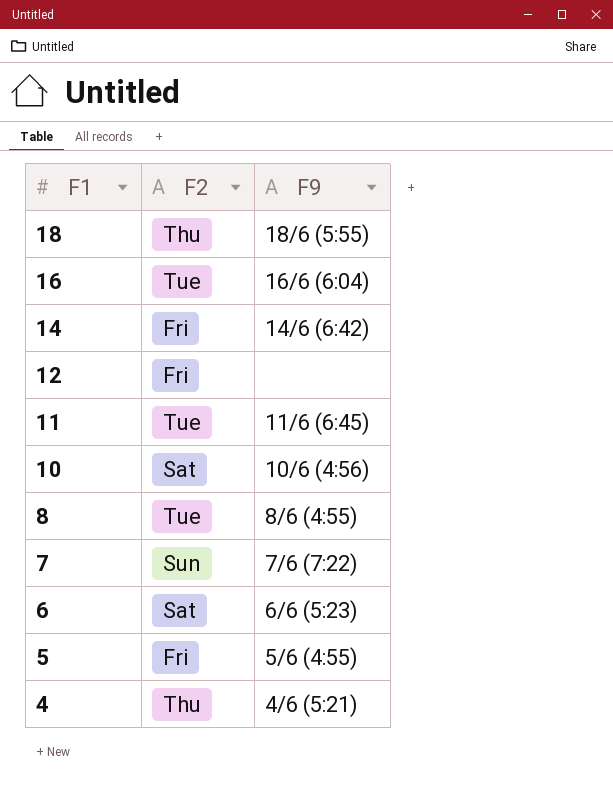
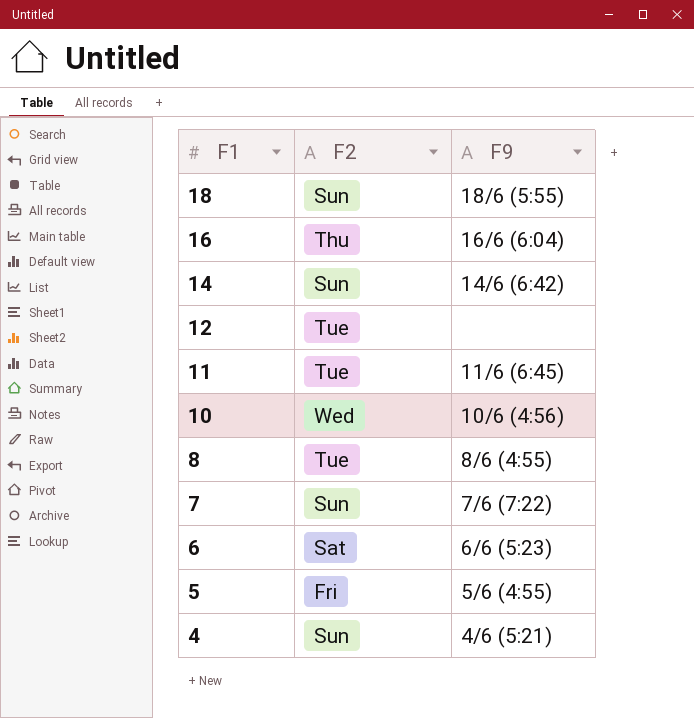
18 | F2: Thu -> Sun
16 | F2: Tue -> Thu
14 | F2: Fri -> Sun
12 | F2: Fri -> Tue
10 | F2: Sat -> Wed
4 | F2: Thu -> Sun

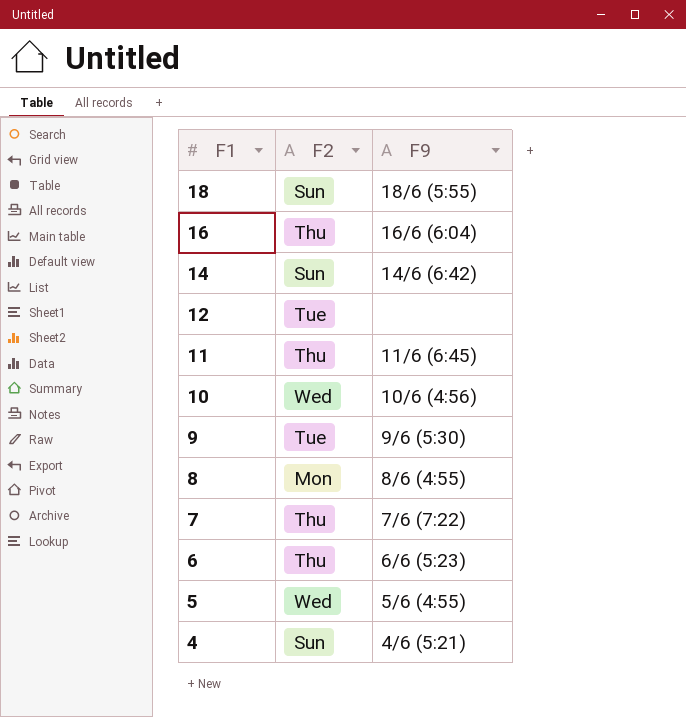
11 | F2: Tue -> Thu
row 9: none -> Tue | 9/6 (5:30)
8 | F2: Tue -> Mon
7 | F2: Sun -> Thu
6 | F2: Sat -> Thu
5 | F2: Fri -> Wed

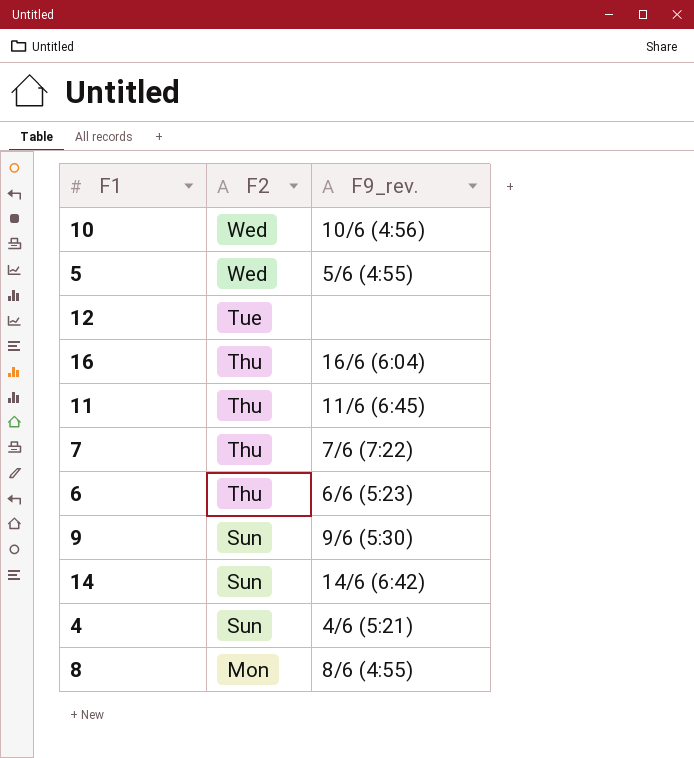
row order: F1 descending -> F2 descending
column name: F9 -> F9_rev.
row 18: Sun | 18/6 (5:55) -> none
9 | F2: Tue -> Sun

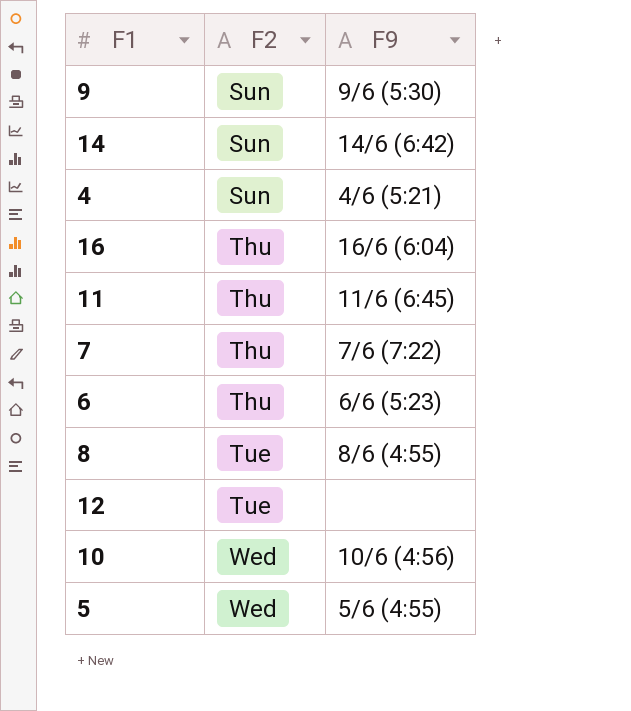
row order: F2 descending -> F2 ascending
column name: F9_rev. -> F9
8 | F2: Mon -> Tue

